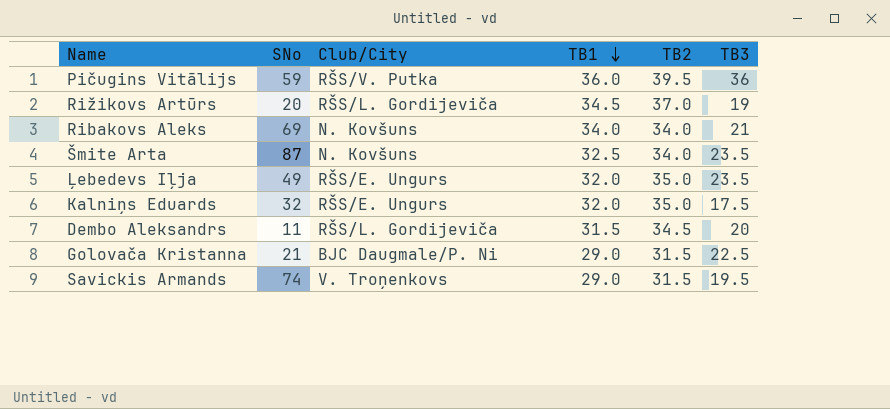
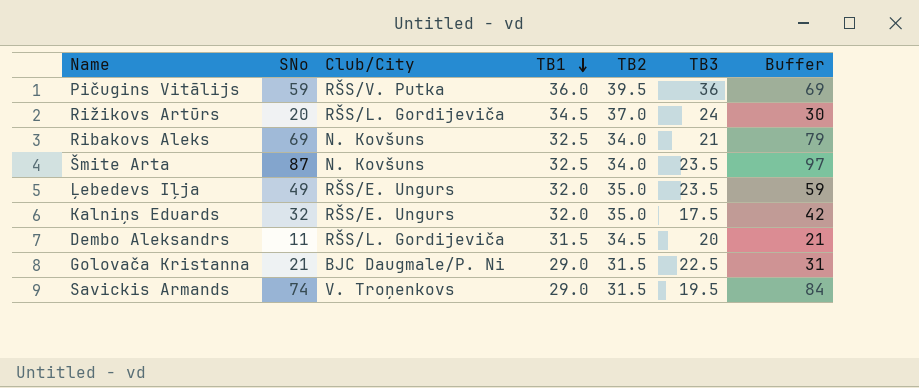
column Buffer | formula: none -> [SNo] + 10
Rižikovs Artūrs | TB3: 19 -> 24
Ribakovs Aleks | TB1: 34.0 -> 32.5

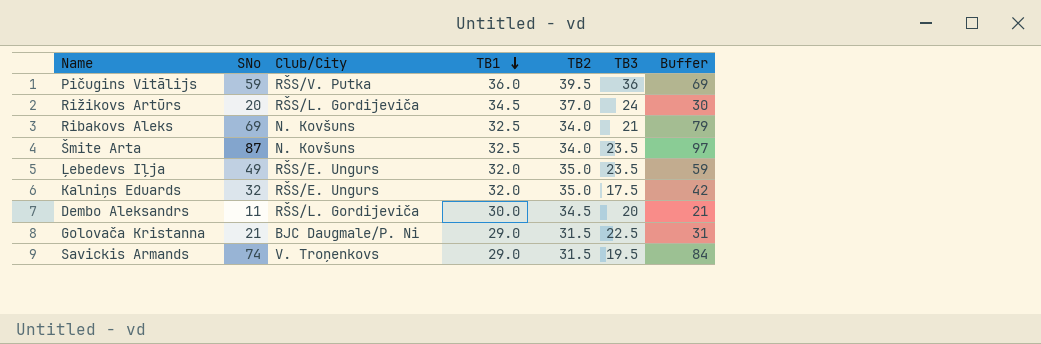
Dembo Aleksandrs | TB1: 31.5 -> 30.0

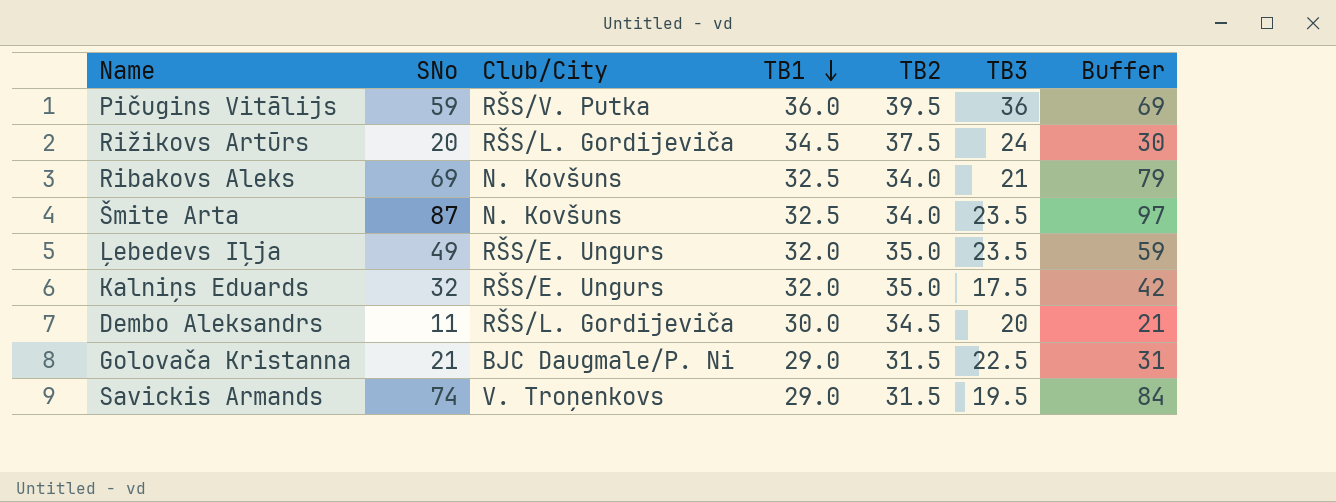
Rižikovs Artūrs | TB2: 37.0 -> 37.5

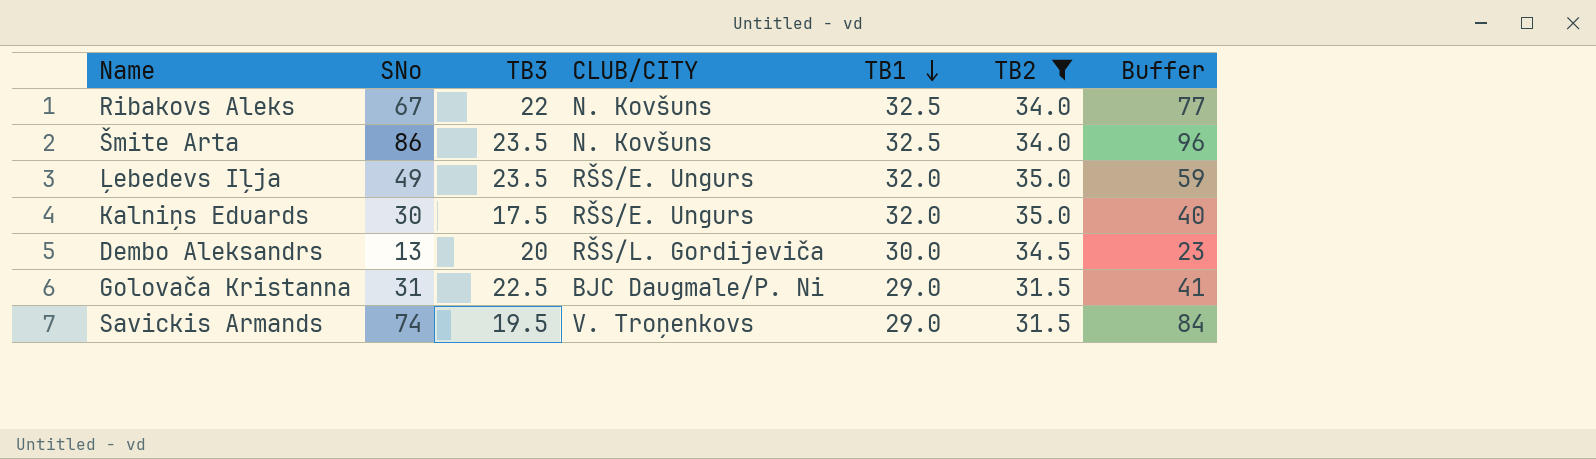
filter: none -> TB2 <= 35.0
column TB3 | position: 6 -> 3
column name: Club/City -> CLUB/CITY
Ribakovs Aleks | SNo: 69 -> 67
Ribakovs Aleks | TB3: 21 -> 22
Ribakovs Aleks | Buffer: 79 -> 77
Šmite Arta | SNo: 87 -> 86
Šmite Arta | Buffer: 97 -> 96
Kalniņs Eduards | SNo: 32 -> 30
Kalniņs Eduards | Buffer: 42 -> 40
Dembo Aleksandrs | SNo: 11 -> 13
Dembo Aleksandrs | Buffer: 21 -> 23
Golovača Kristanna | SNo: 21 -> 31
Golovača Kristanna | Buffer: 31 -> 41

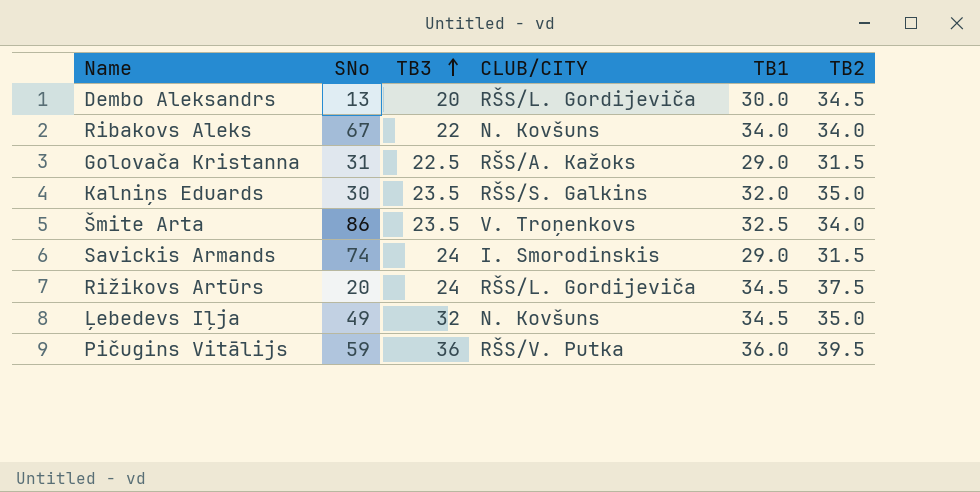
filter: TB2 <= 35.0 -> none
row order: TB1 descending -> TB3 ascending
column Buffer | formula: [SNo] + 10 -> none
Ribakovs Aleks | TB1: 32.5 -> 34.0
Golovača Kristanna | CLUB/CITY: BJC Daugmale/P. Ni -> RŠS/A. Kažoks
Kalniņs Eduards | TB3: 17.5 -> 23.5
Kalniņs Eduards | CLUB/CITY: RŠS/E. Ungurs -> RŠS/S. Galkins
Šmite Arta | CLUB/CITY: N. Kovšuns -> V. Troņenkovs
Savickis Armands | TB3: 19.5 -> 24
Savickis Armands | CLUB/CITY: V. Troņenkovs -> I. Smorodinskis
Ļebedevs Iļja | TB3: 23.5 -> 32
Ļebedevs Iļja | CLUB/CITY: RŠS/E. Ungurs -> N. Kovšuns
Ļebedevs Iļja | TB1: 32.0 -> 34.5

